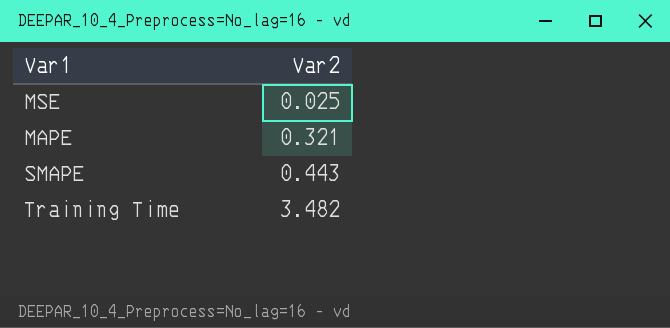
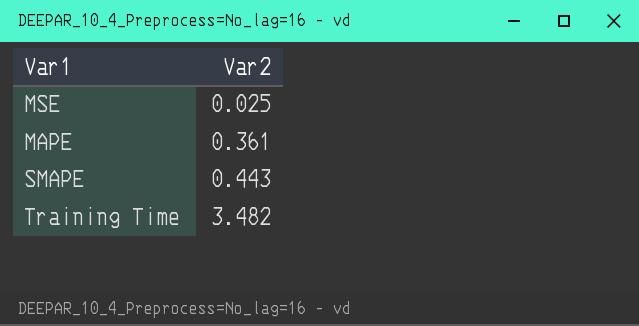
MAPE | Var2: 0.321 -> 0.361

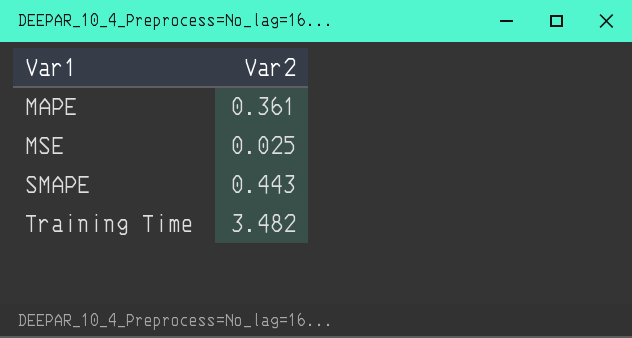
row order: Var2 ascending -> Var1 ascending

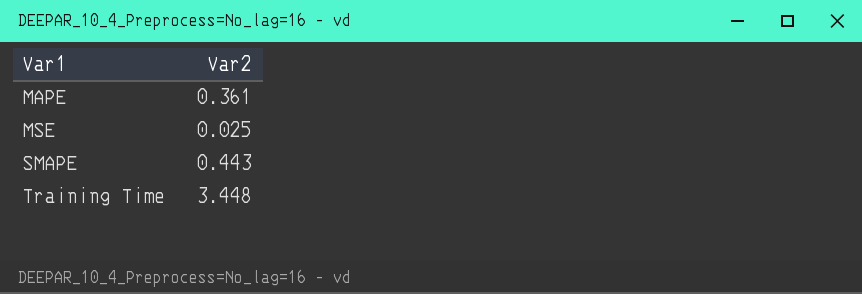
Training Time | Var2: 3.482 -> 3.448

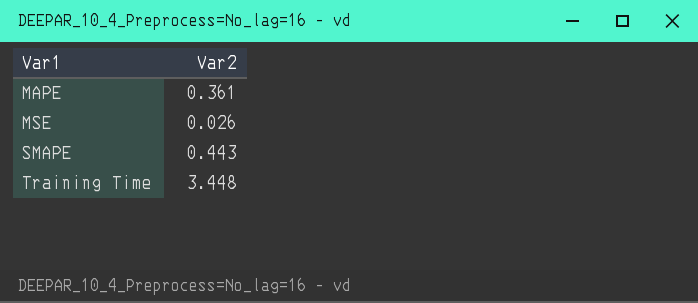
MSE | Var2: 0.025 -> 0.026

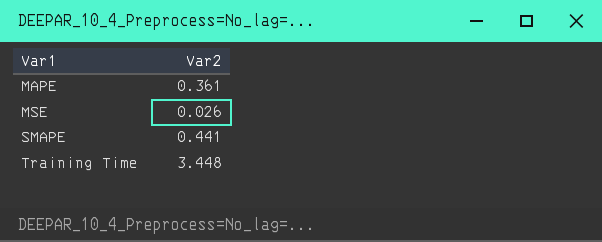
SMAPE | Var2: 0.443 -> 0.441

